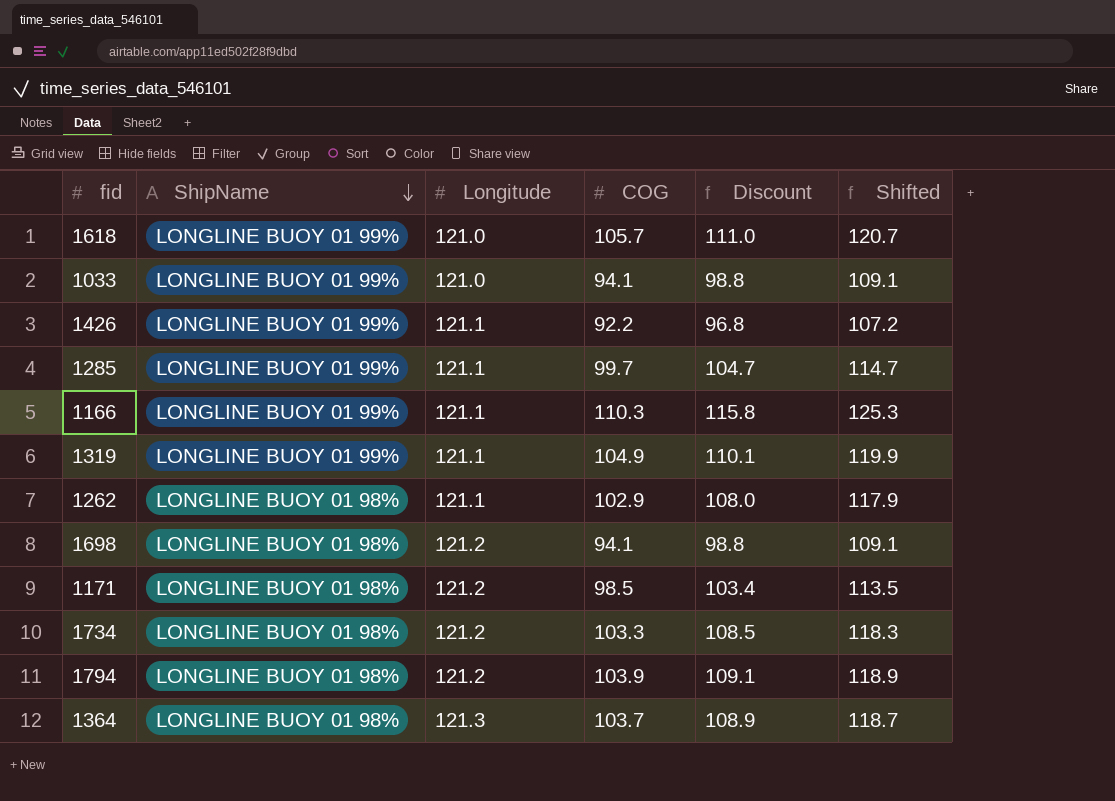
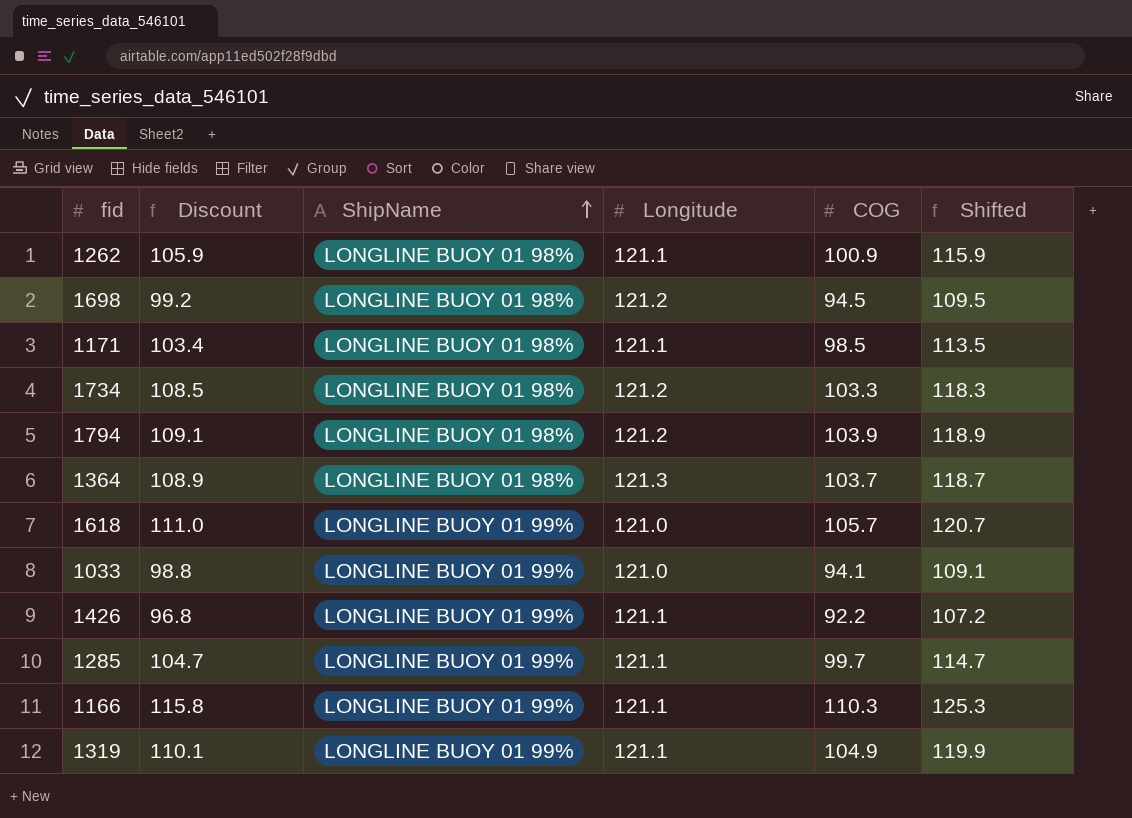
row order: ShipName descending -> ShipName ascending
column Discount | position: 5 -> 2
1262 | Discount: 108.0 -> 105.9
1262 | COG: 102.9 -> 100.9
1262 | Shifted: 117.9 -> 115.9
1698 | Discount: 98.8 -> 99.2
1698 | COG: 94.1 -> 94.5
1698 | Shifted: 109.1 -> 109.5
1171 | Longitude: 121.2 -> 121.1

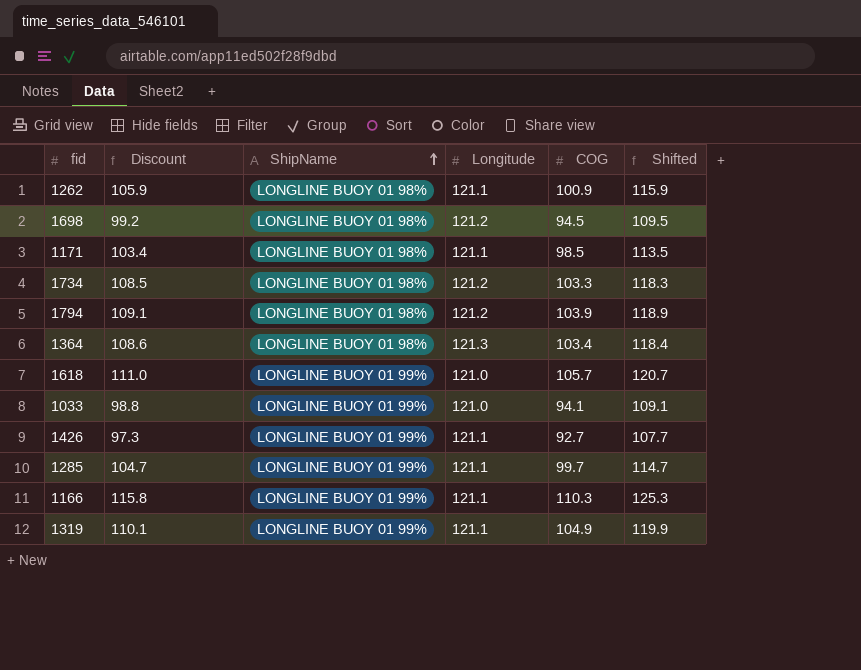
1364 | Discount: 108.9 -> 108.6
1364 | COG: 103.7 -> 103.4
1364 | Shifted: 118.7 -> 118.4
1426 | Discount: 96.8 -> 97.3
1426 | COG: 92.2 -> 92.7
1426 | Shifted: 107.2 -> 107.7

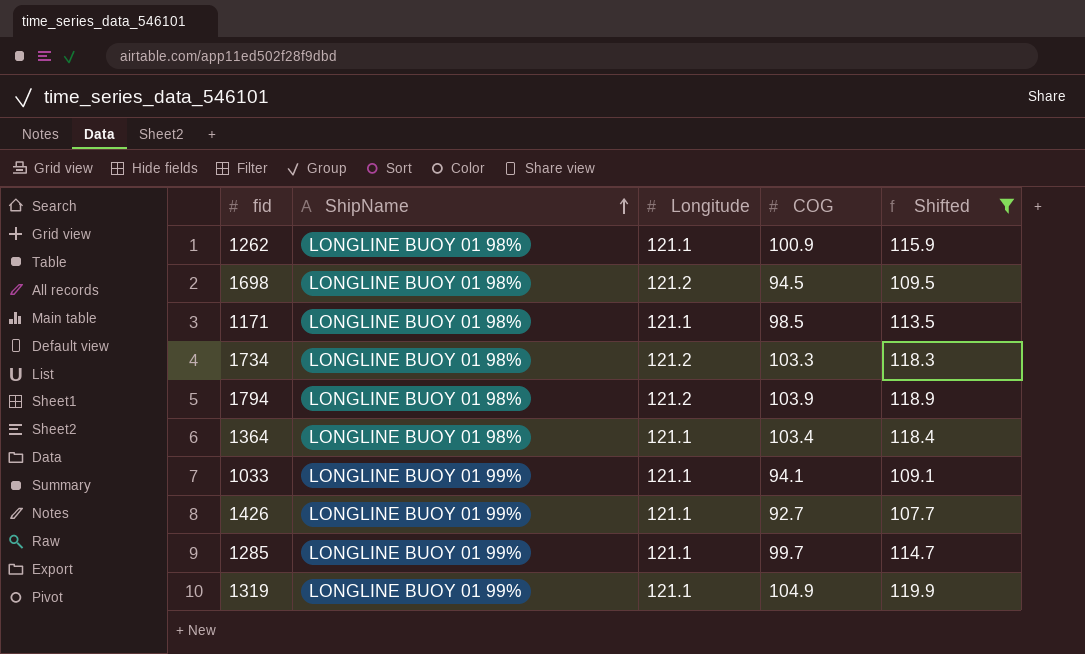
filter: none -> Shifted <= 119.9
column Discount | formula: [COG] * 1.05 -> none
1364 | Longitude: 121.3 -> 121.1
1033 | Longitude: 121.0 -> 121.1

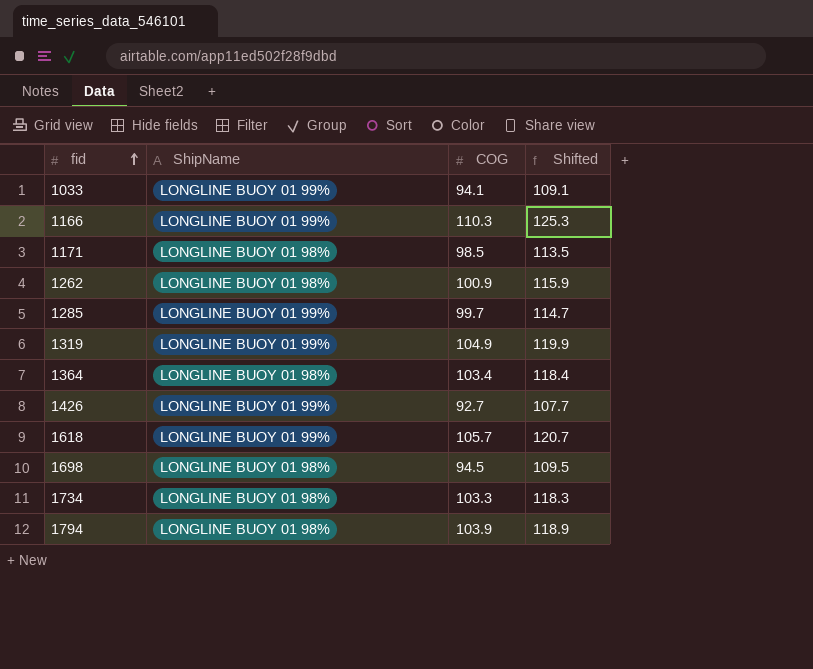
filter: Shifted <= 119.9 -> none
row order: ShipName ascending -> fid ascending
column Longitude | position: 3 -> none

